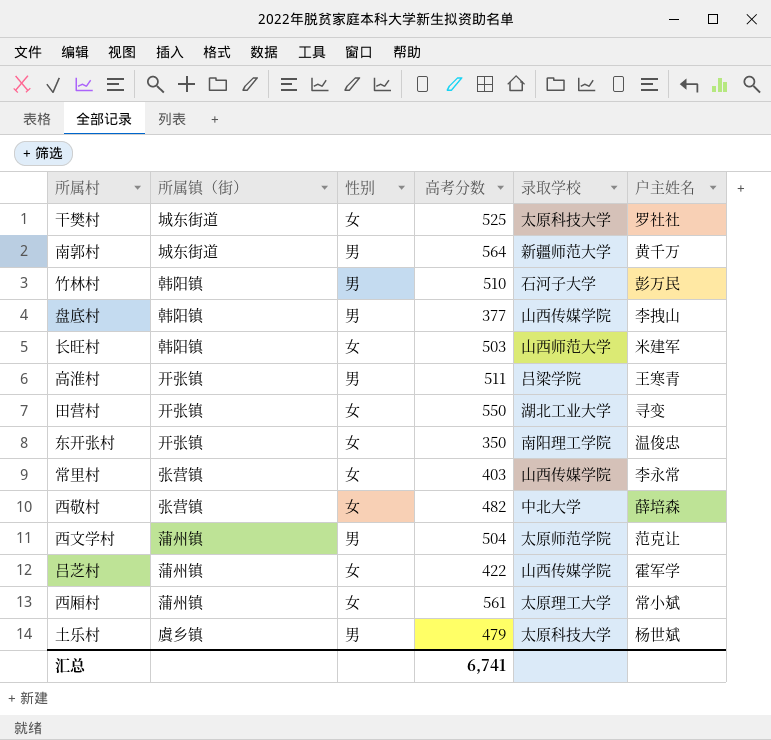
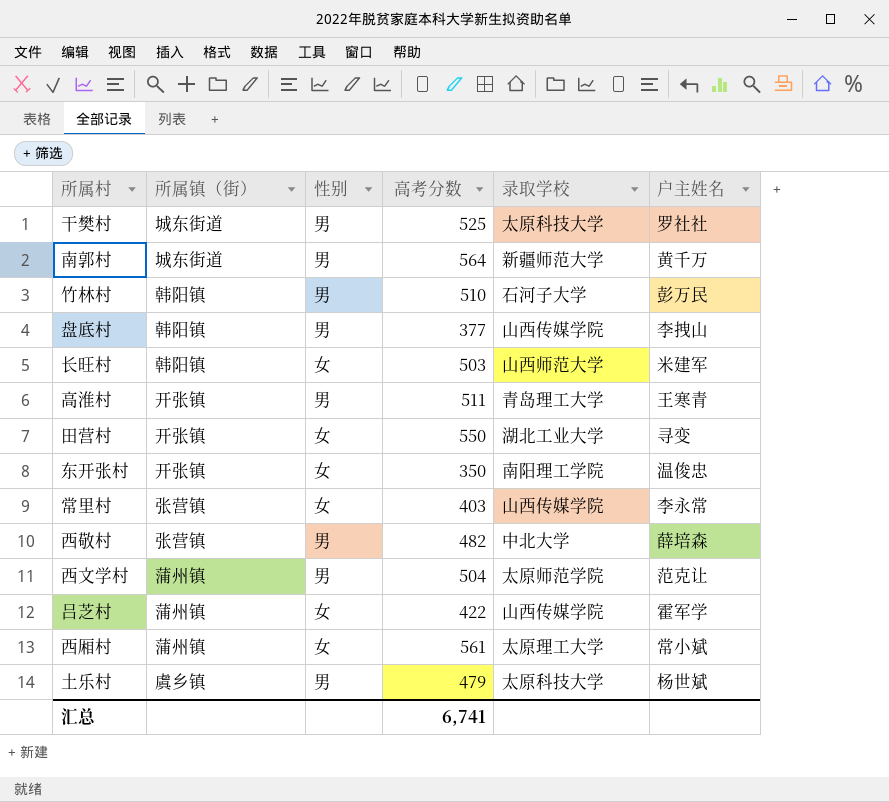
干樊村 | 性别: 女 -> 男
高淮村 | 录取学校: 吕梁学院 -> 青岛理工大学
西敬村 | 性别: 女 -> 男

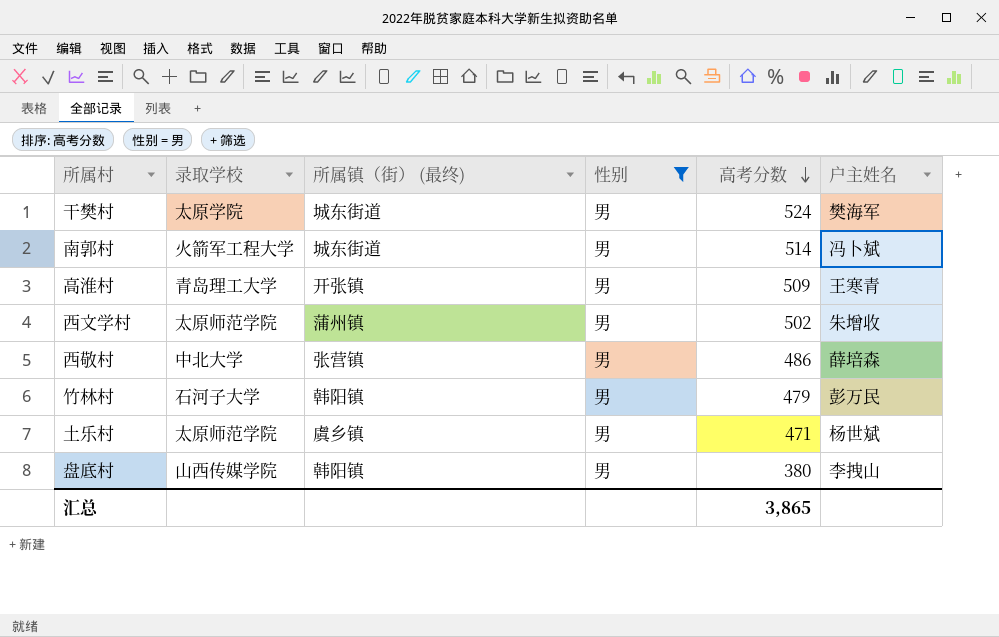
filter: none -> 性别 = 男
row order: none -> 高考分数 descending
column 录取学校 | position: 5 -> 2
column name: 所属镇（街） -> 所属镇（街） (最终)
干樊村 | 录取学校: 太原科技大学 -> 太原学院
干樊村 | 高考分数: 525 -> 524
干樊村 | 户主姓名: 罗社社 -> 樊海军
南郭村 | 录取学校: 新疆师范大学 -> 火箭军工程大学
南郭村 | 高考分数: 564 -> 514
南郭村 | 户主姓名: 黄千万 -> 冯卜斌
高淮村 | 高考分数: 511 -> 509
西文学村 | 高考分数: 504 -> 502
西文学村 | 户主姓名: 范克让 -> 朱增收
西敬村 | 高考分数: 482 -> 486
竹林村 | 高考分数: 510 -> 479
土乐村 | 录取学校: 太原科技大学 -> 太原师范学院
土乐村 | 高考分数: 479 -> 471
盘底村 | 高考分数: 377 -> 380
汇总 | 高考分数: 6,741 -> 3,865

